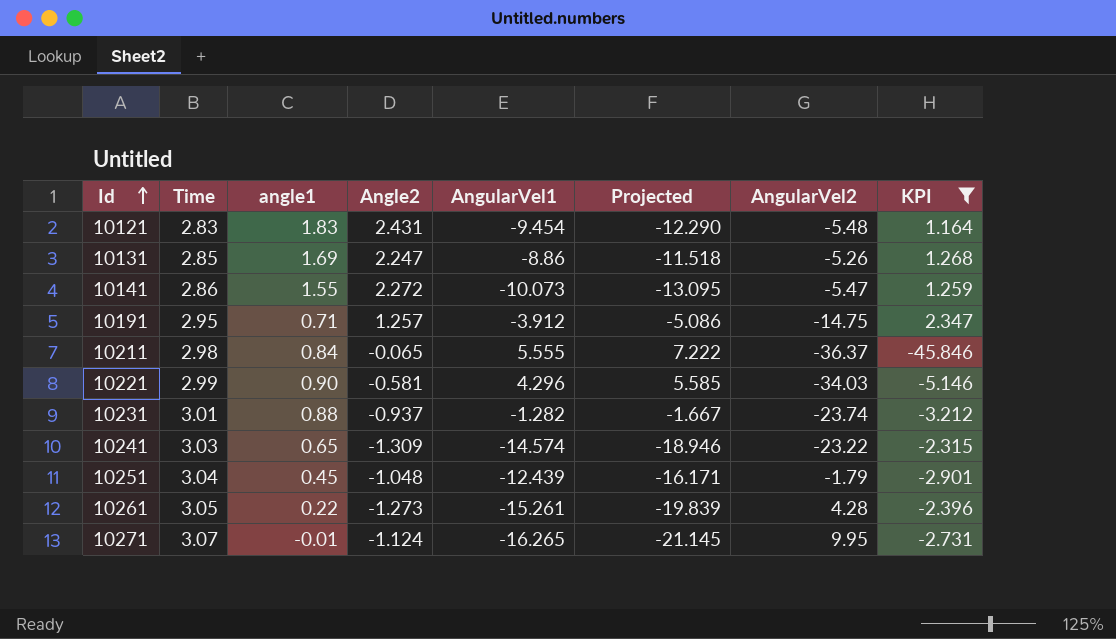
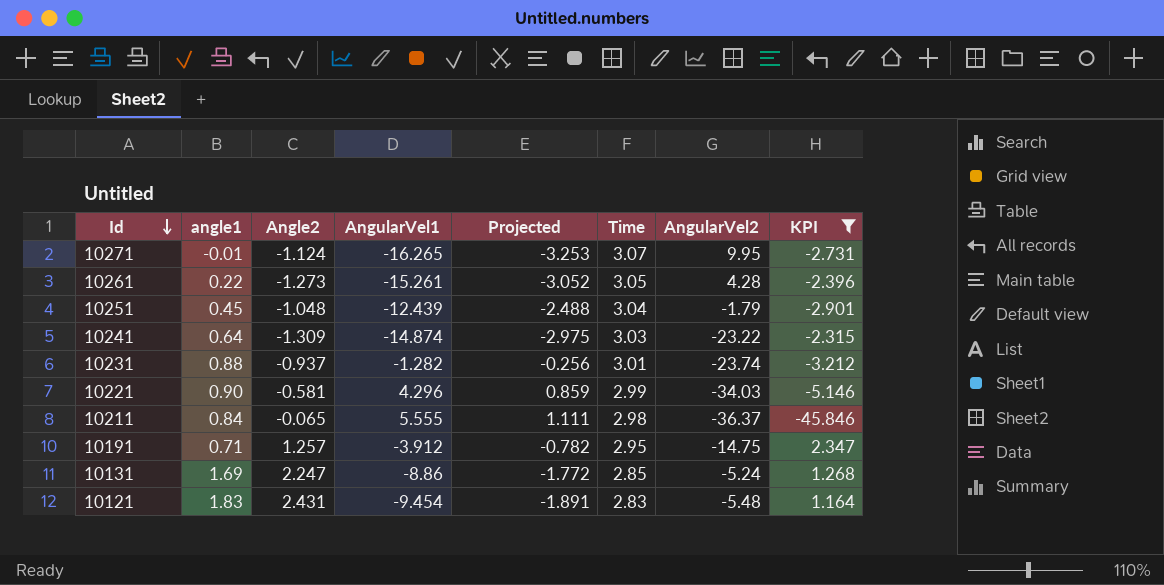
row order: Id ascending -> Id descending
column Projected | formula: [AngularVel1] * 1.3 -> [AngularVel1] * 0.2
column Time | position: 2 -> 6
row 10141: 2.86 | 1.55 | 2.272 | -10.073 | -13.095 | -5.47 | 1.259 -> none
10241 | angle1: 0.65 -> 0.64
10241 | AngularVel1: -14.574 -> -14.874
10131 | AngularVel2: -5.26 -> -5.24

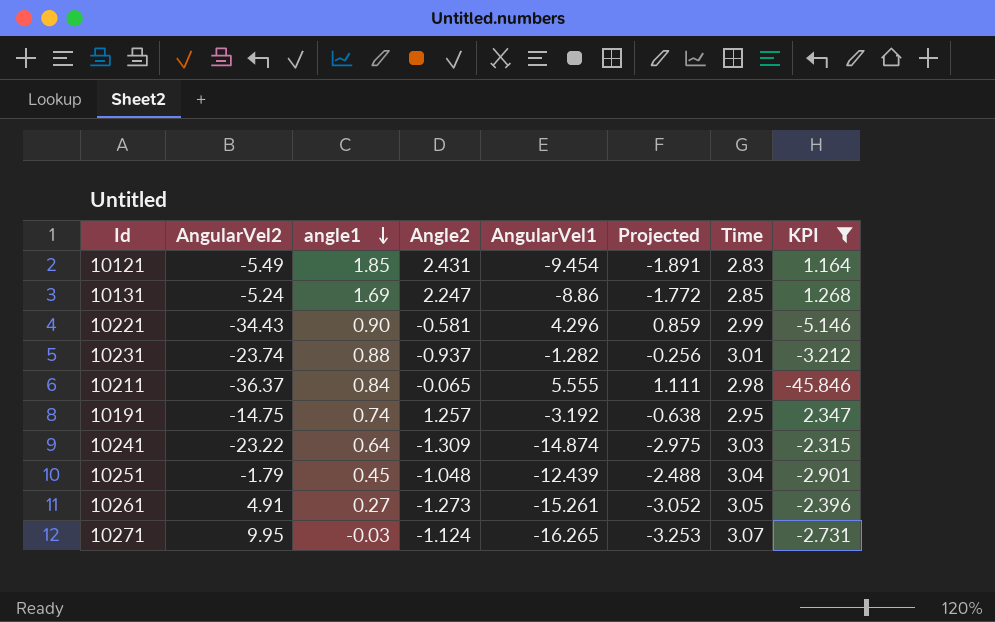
row order: Id descending -> angle1 descending
column AngularVel2 | position: 7 -> 2
10121 | AngularVel2: -5.48 -> -5.49
10121 | angle1: 1.83 -> 1.85
10221 | AngularVel2: -34.03 -> -34.43
10191 | angle1: 0.71 -> 0.74
10191 | AngularVel1: -3.912 -> -3.192
10191 | Projected: -0.782 -> -0.638
10261 | AngularVel2: 4.28 -> 4.91
10261 | angle1: 0.22 -> 0.27
10271 | angle1: -0.01 -> -0.03

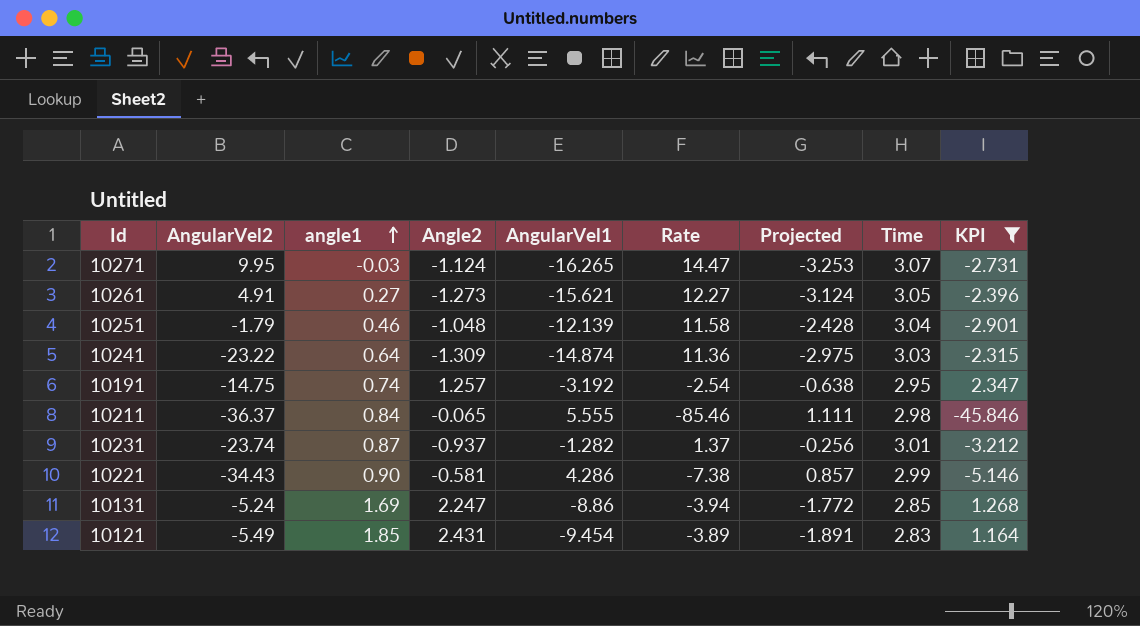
row order: angle1 descending -> angle1 ascending
column Rate | formula: none -> [AngularVel1] / [Angle2]
10261 | AngularVel1: -15.261 -> -15.621
10261 | Projected: -3.052 -> -3.124
10251 | angle1: 0.45 -> 0.46
10251 | AngularVel1: -12.439 -> -12.139
10251 | Projected: -2.488 -> -2.428
10231 | angle1: 0.88 -> 0.87
10221 | AngularVel1: 4.296 -> 4.286
10221 | Projected: 0.859 -> 0.857

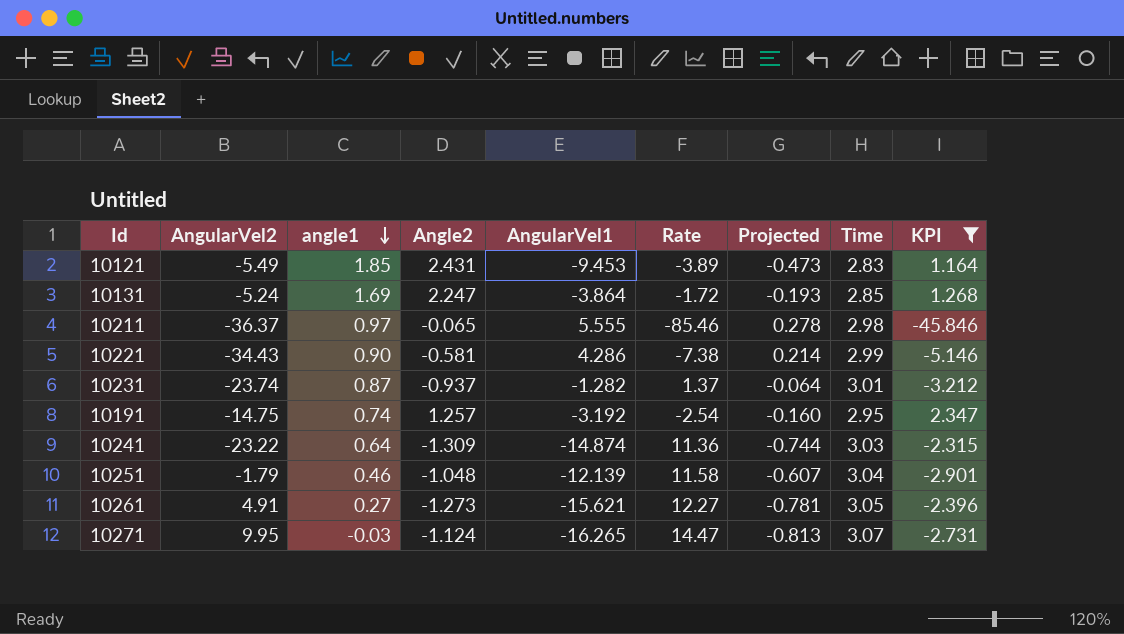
row order: angle1 ascending -> angle1 descending
column Projected | formula: [AngularVel1] * 0.2 -> [AngularVel1] * 0.05
10121 | AngularVel1: -9.454 -> -9.453
10131 | AngularVel1: -8.86 -> -3.864
10131 | Rate: -3.94 -> -1.72
10211 | angle1: 0.84 -> 0.97

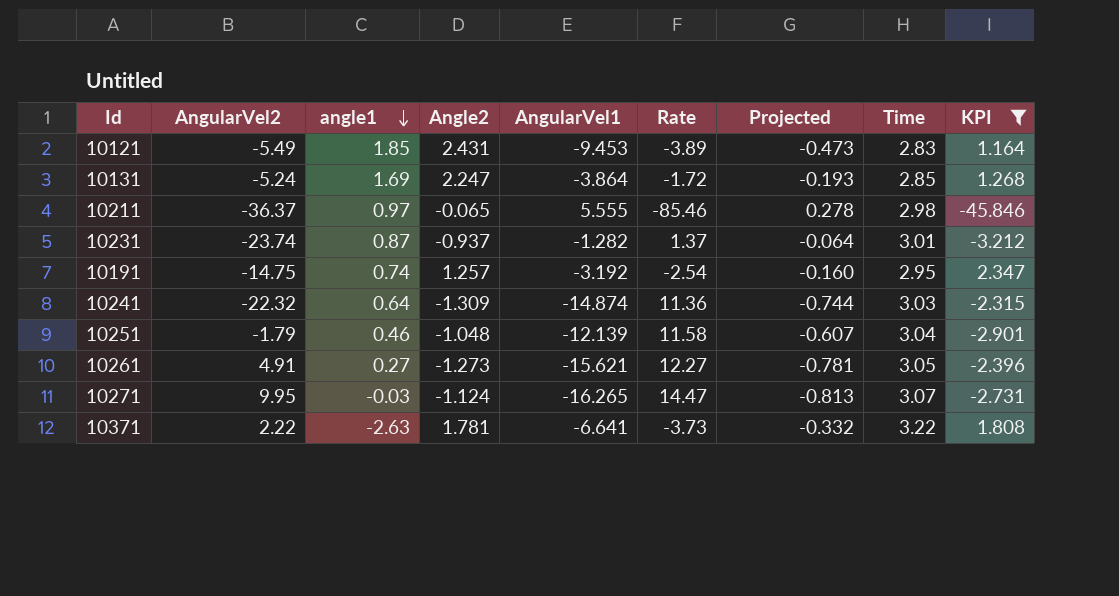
row 10221: -34.43 | 0.90 | -0.581 | 4.286 | -7.38 | 0.214 | 2.99 | -5.146 -> none
10241 | AngularVel2: -23.22 -> -22.32
row 10371: none -> 2.22 | -2.63 | 1.781 | -6.641 | -3.73 | -0.332 | 3.22 | 1.808

